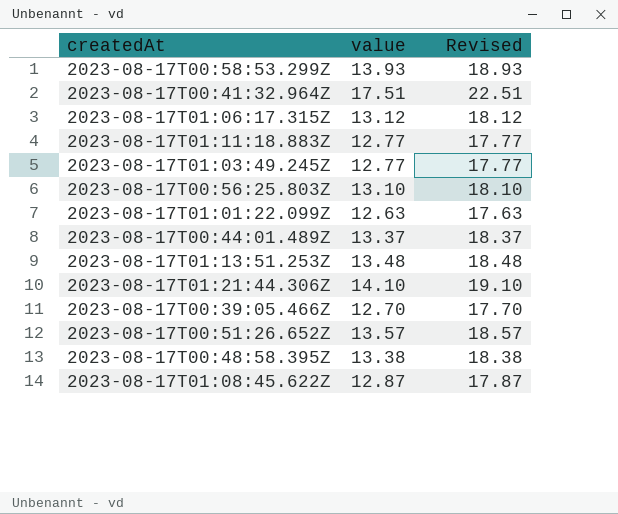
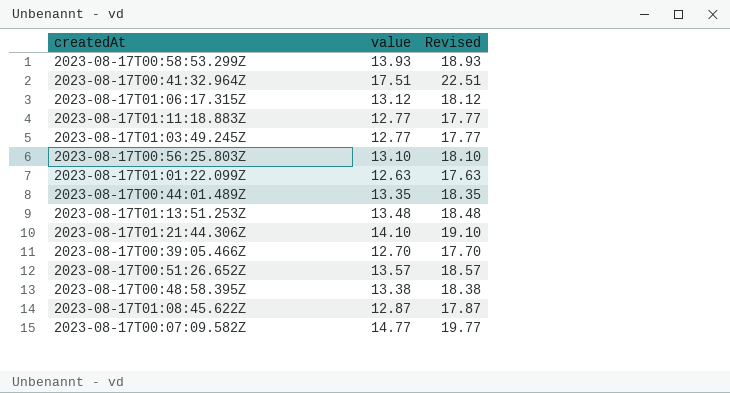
2023-08-17T00:44:01.489Z | value: 13.37 -> 13.35
2023-08-17T00:44:01.489Z | Revised: 18.37 -> 18.35
row 2023-08-17T00:07:09.582Z: none -> 14.77 | 19.77

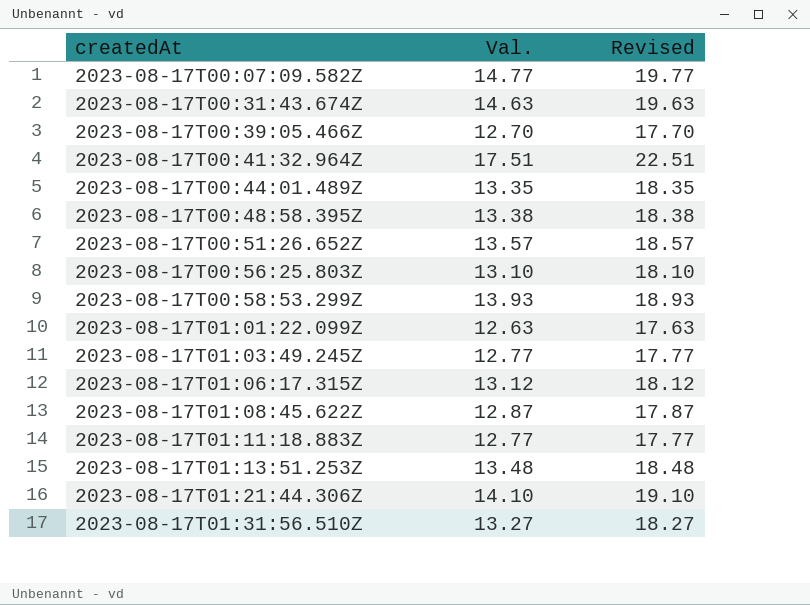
row order: none -> createdAt ascending
column name: value -> Val.
row 2023-08-17T00:31:43.674Z: none -> 14.63 | 19.63
row 2023-08-17T01:31:56.510Z: none -> 13.27 | 18.27

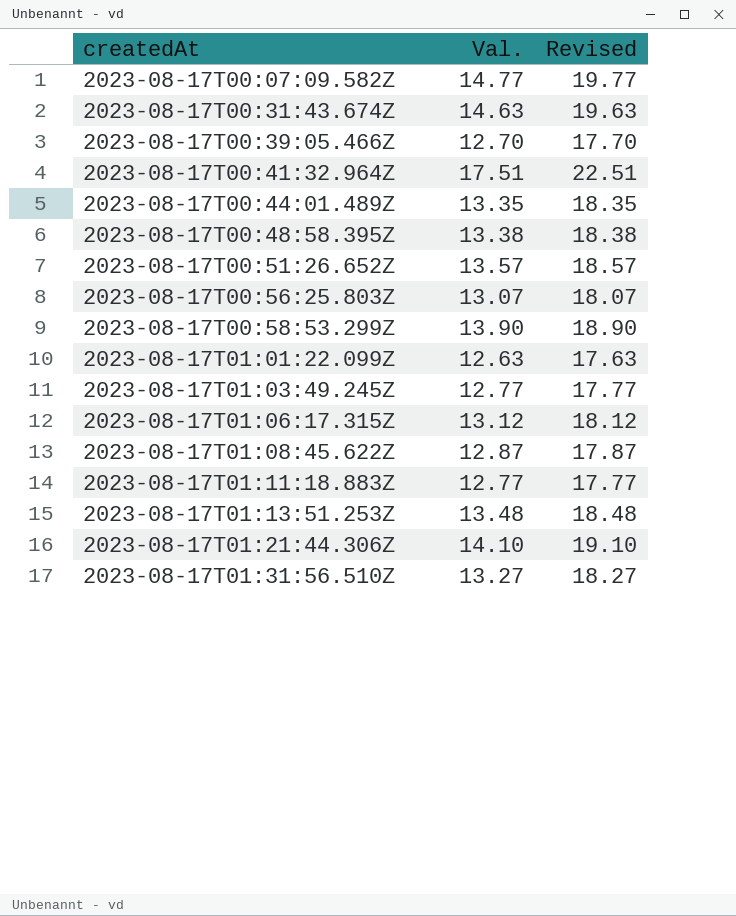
2023-08-17T00:56:25.803Z | Val.: 13.10 -> 13.07
2023-08-17T00:56:25.803Z | Revised: 18.10 -> 18.07
2023-08-17T00:58:53.299Z | Val.: 13.93 -> 13.90
2023-08-17T00:58:53.299Z | Revised: 18.93 -> 18.90

